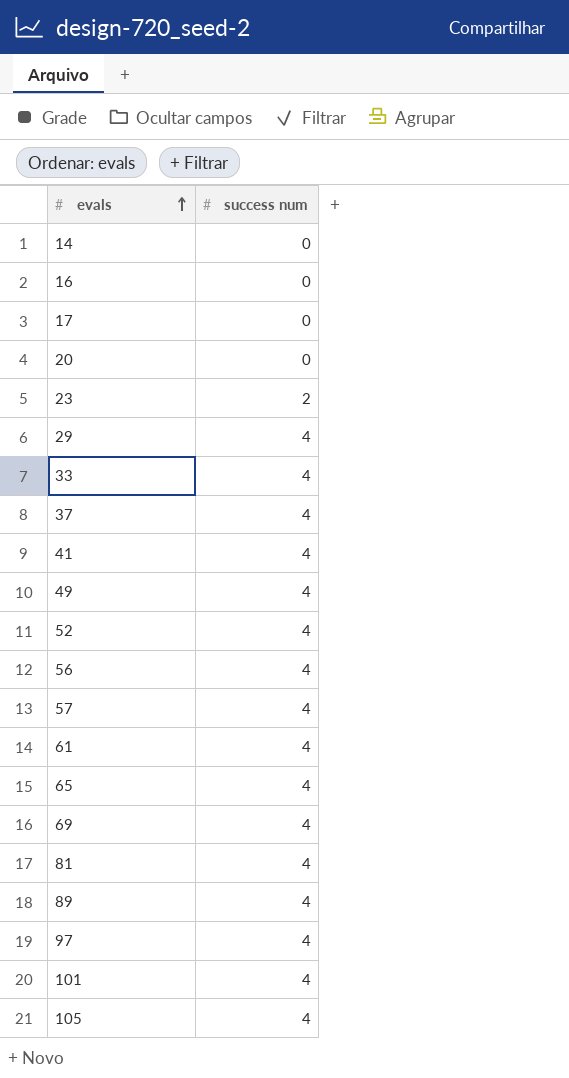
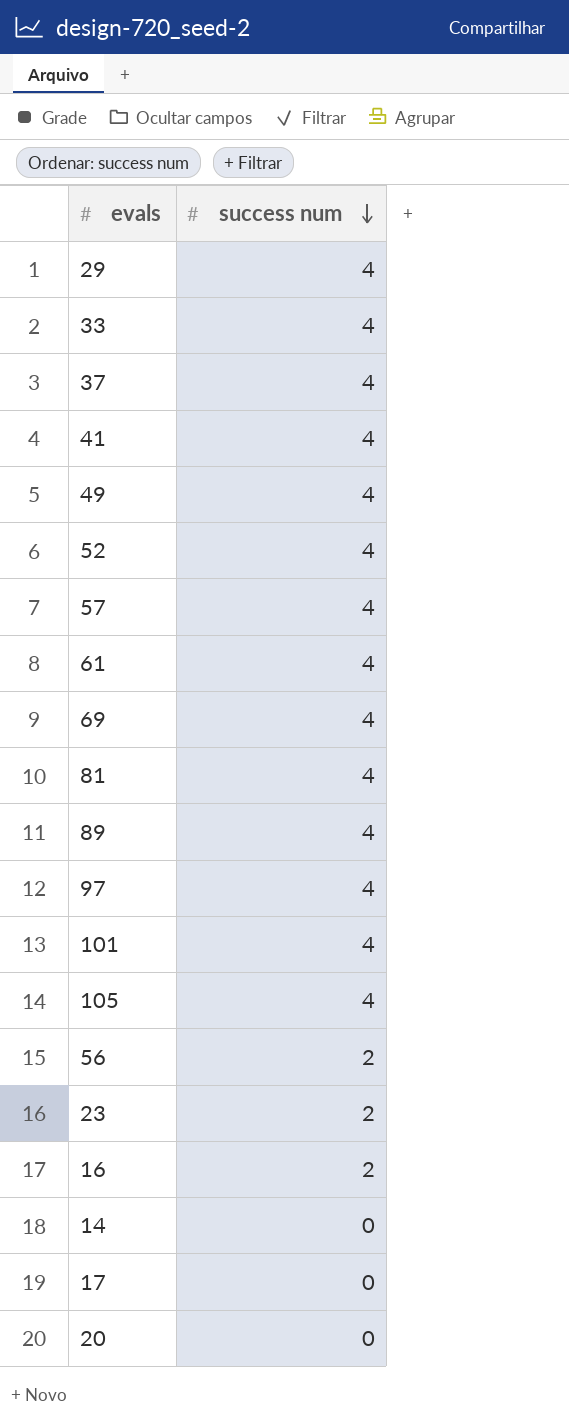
row order: evals ascending -> success num descending
row 65: 4 -> none
56 | success num: 4 -> 2
16 | success num: 0 -> 2

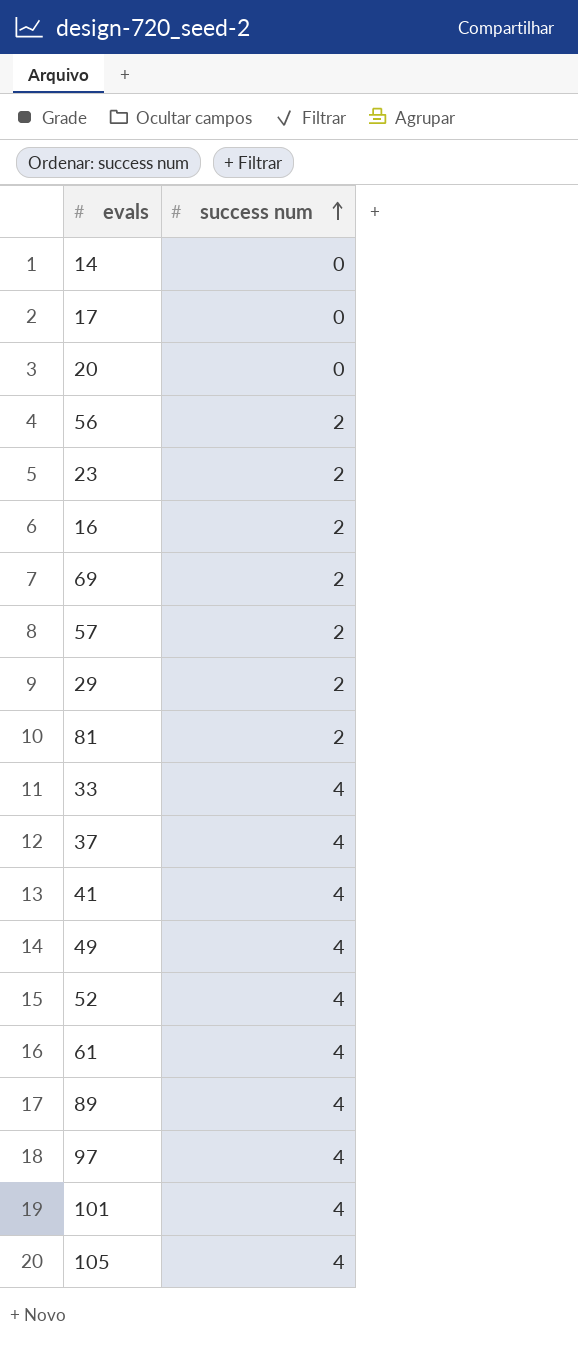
row order: success num descending -> success num ascending
69 | success num: 4 -> 2
57 | success num: 4 -> 2
29 | success num: 4 -> 2
81 | success num: 4 -> 2

